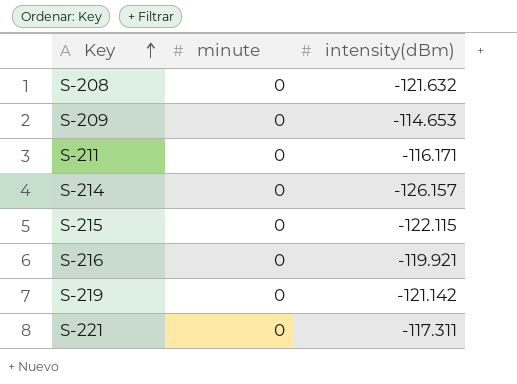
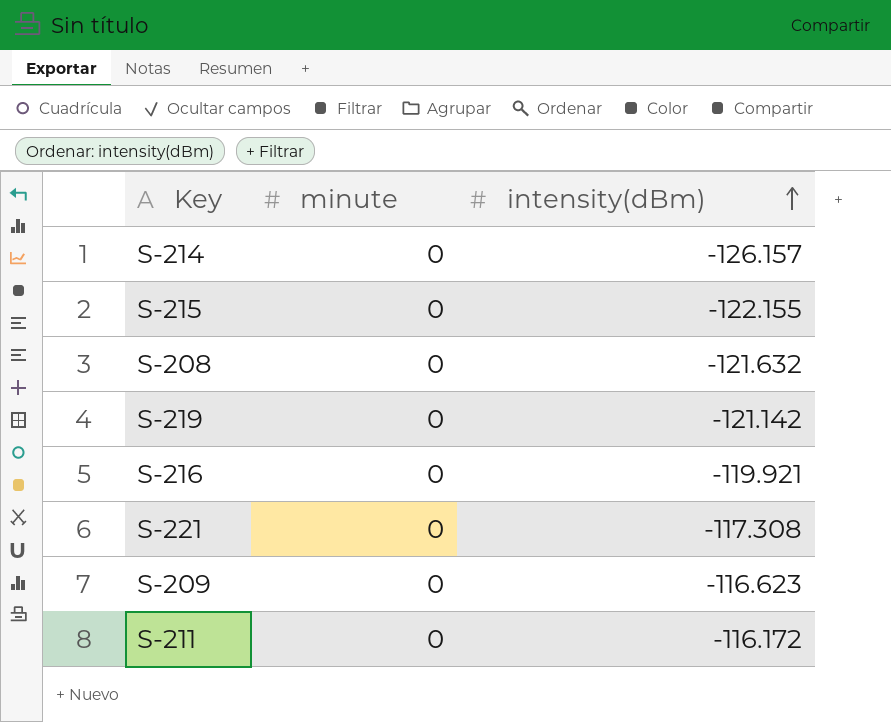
row order: Key ascending -> intensity(dBm) ascending
S-215 | intensity(dBm): -122.115 -> -122.155
S-221 | intensity(dBm): -117.311 -> -117.308
S-209 | intensity(dBm): -114.653 -> -116.623
S-211 | intensity(dBm): -116.171 -> -116.172

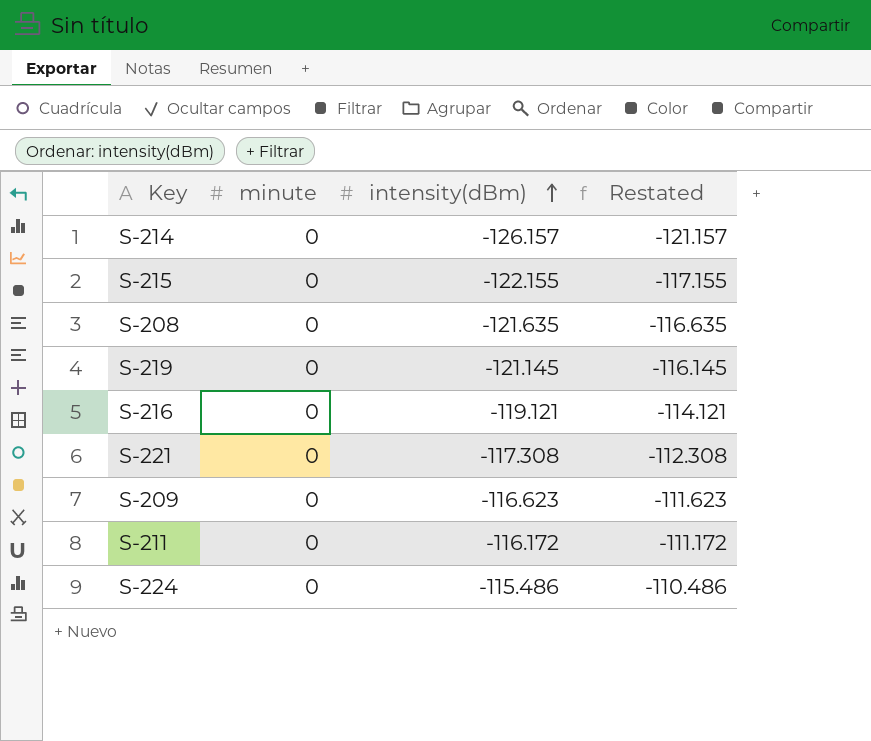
column Restated | formula: none -> [intensity(dBm)] + 5
S-208 | intensity(dBm): -121.632 -> -121.635
S-219 | intensity(dBm): -121.142 -> -121.145
S-216 | intensity(dBm): -119.921 -> -119.121
row S-224: none -> 0 | -115.486 | -110.486

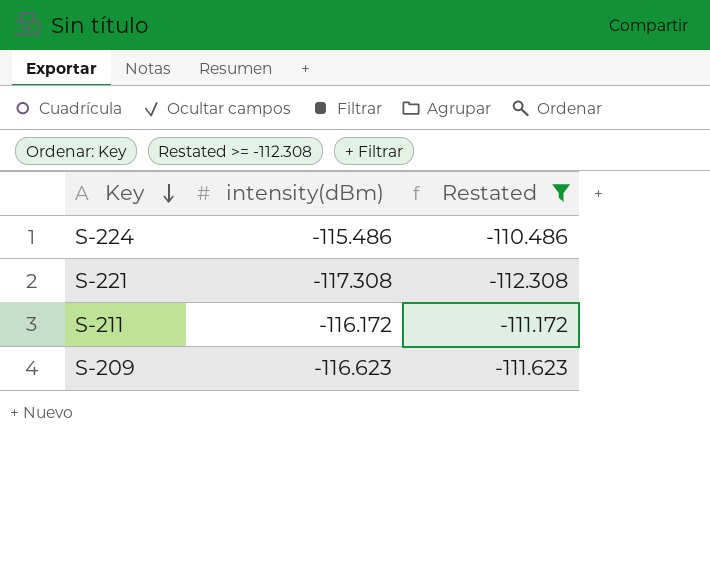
filter: none -> Restated >= -112.308
row order: intensity(dBm) ascending -> Key descending
column minute | position: 2 -> none

